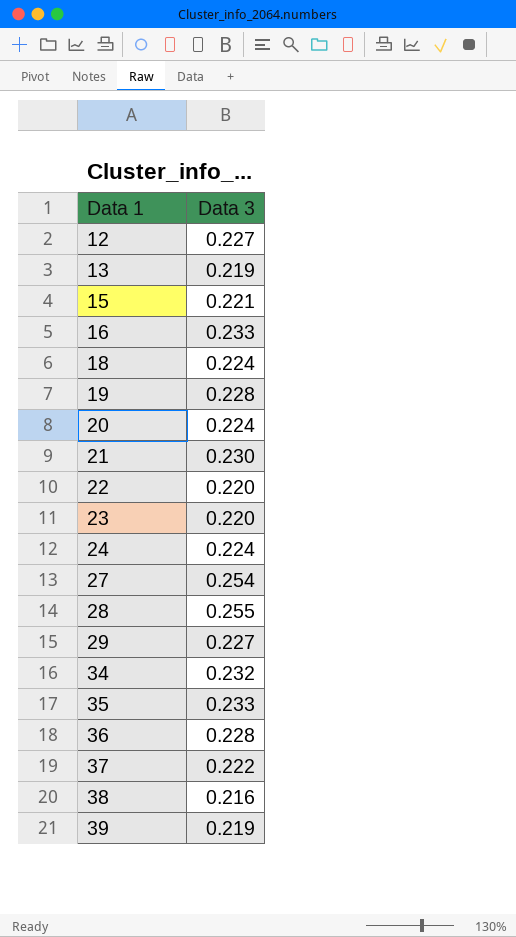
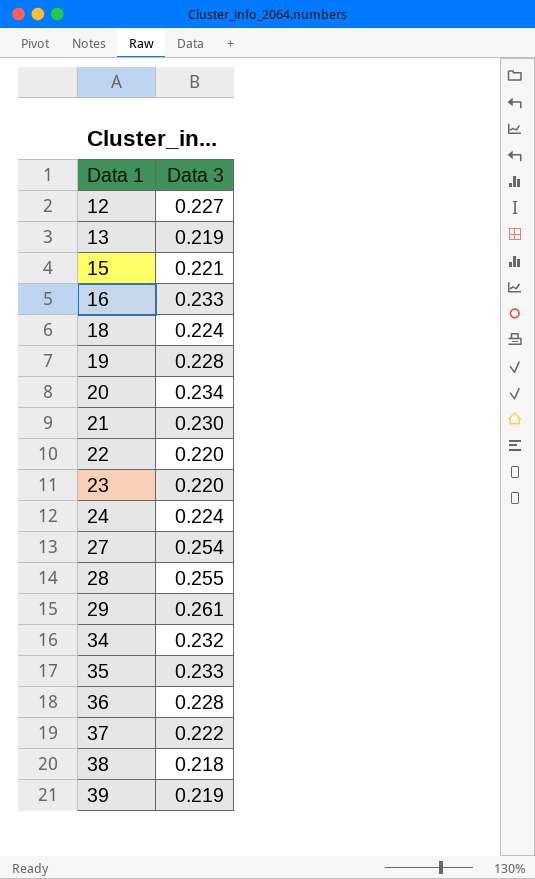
20 | Data 3: 0.224 -> 0.234
29 | Data 3: 0.227 -> 0.261
38 | Data 3: 0.216 -> 0.218

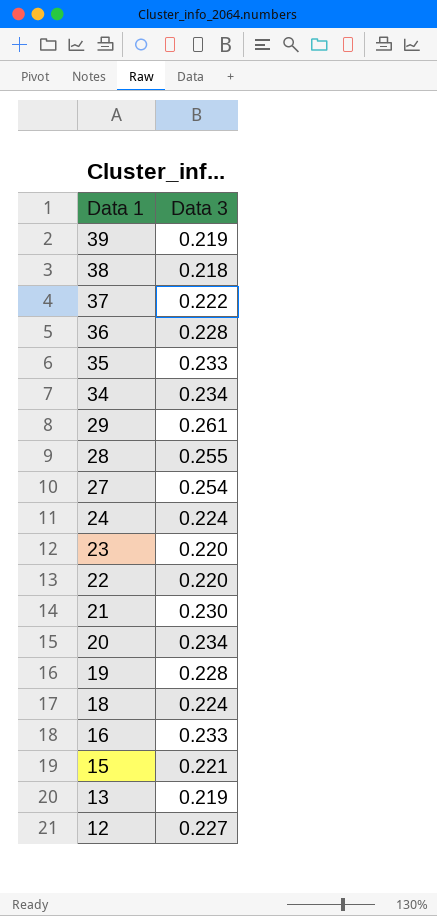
row order: Data 1 ascending -> Data 1 descending
34 | Data 3: 0.232 -> 0.234

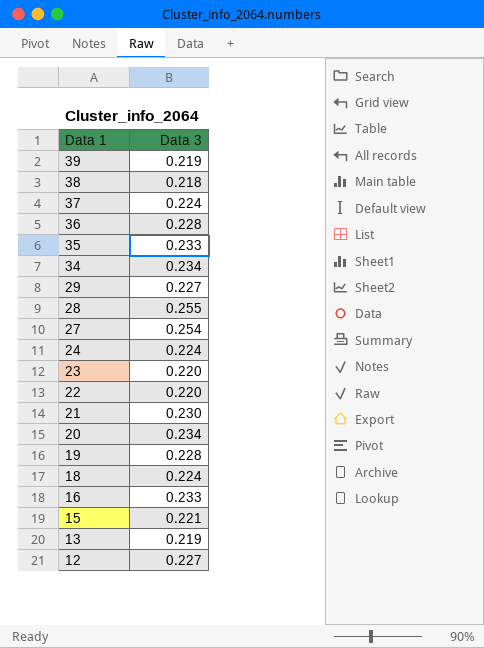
37 | Data 3: 0.222 -> 0.224
29 | Data 3: 0.261 -> 0.227

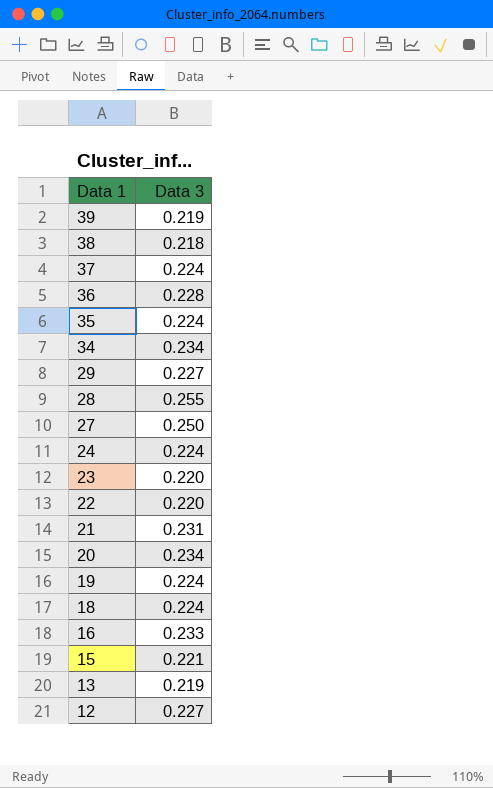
35 | Data 3: 0.233 -> 0.224
27 | Data 3: 0.254 -> 0.250
21 | Data 3: 0.230 -> 0.231
19 | Data 3: 0.228 -> 0.224

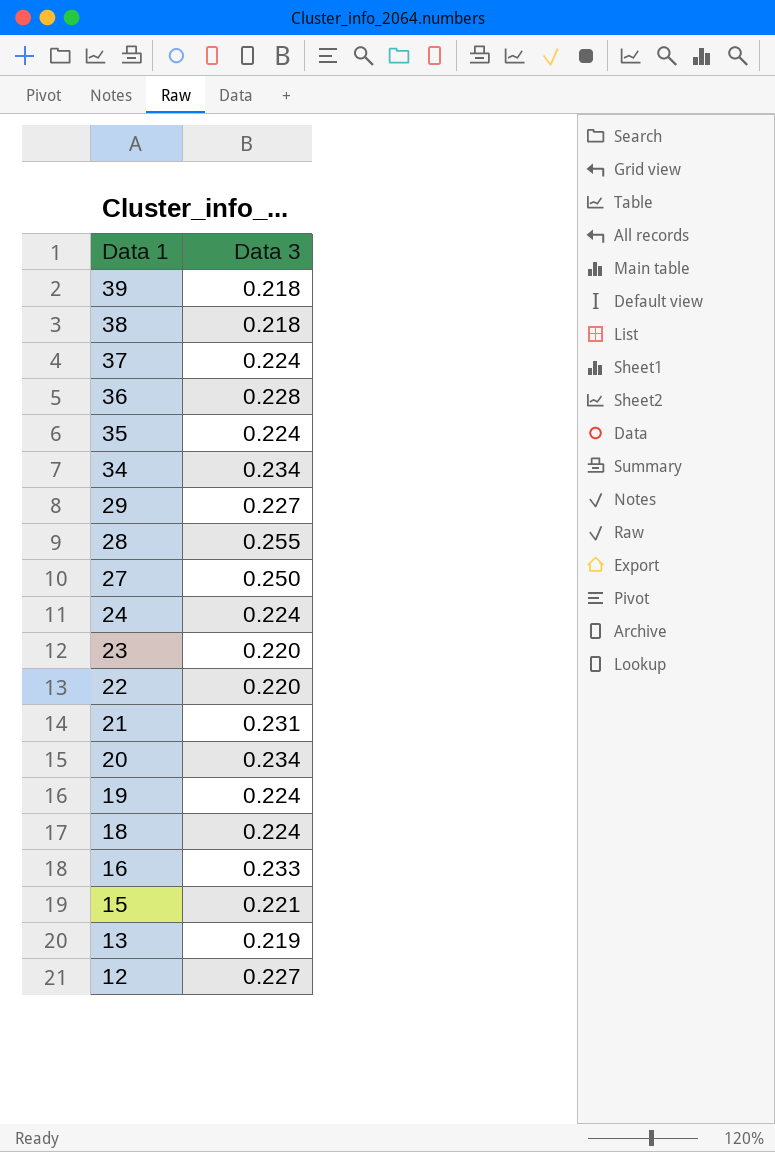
39 | Data 3: 0.219 -> 0.218

